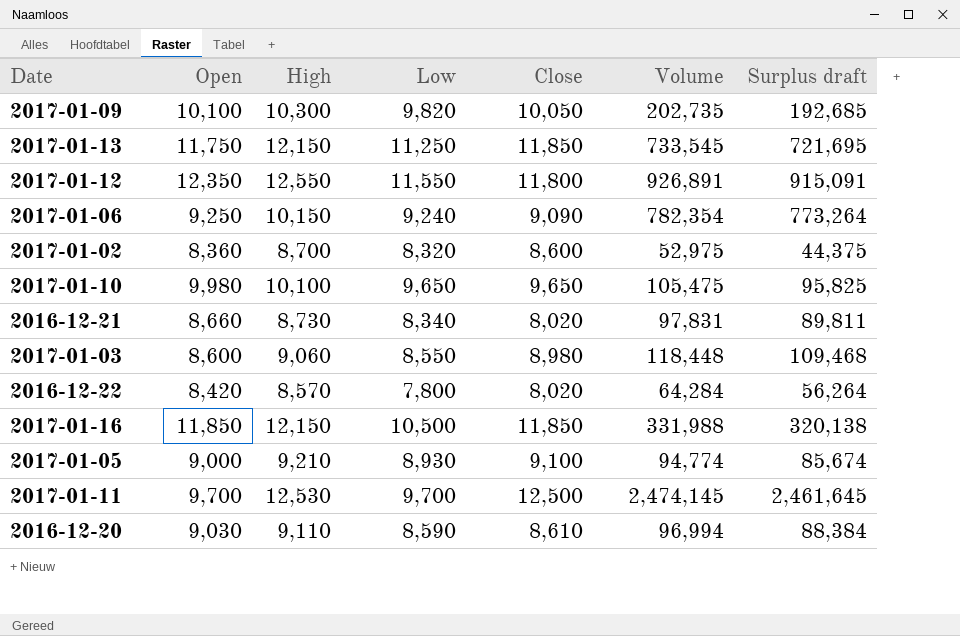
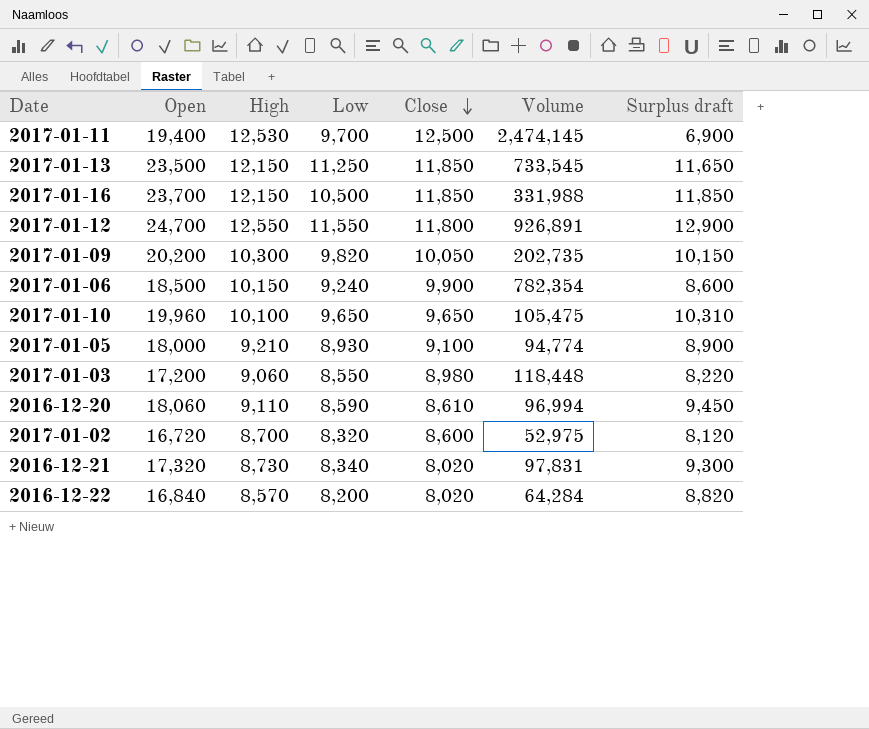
row order: none -> Close descending
column Surplus draft | formula: [Volume] - [Close] -> [Open] - [Close]
2017-01-11 | Open: 9,700 -> 19,400
2017-01-13 | Open: 11,750 -> 23,500
2017-01-16 | Open: 11,850 -> 23,700
2017-01-12 | Open: 12,350 -> 24,700
2017-01-09 | Open: 10,100 -> 20,200
2017-01-06 | Open: 9,250 -> 18,500
2017-01-06 | Close: 9,090 -> 9,900
2017-01-10 | Open: 9,980 -> 19,960
2017-01-05 | Open: 9,000 -> 18,000
2017-01-03 | Open: 8,600 -> 17,200
2016-12-20 | Open: 9,030 -> 18,060
2017-01-02 | Open: 8,360 -> 16,720
2016-12-21 | Open: 8,660 -> 17,320
2016-12-22 | Open: 8,420 -> 16,840
2016-12-22 | Low: 7,800 -> 8,200

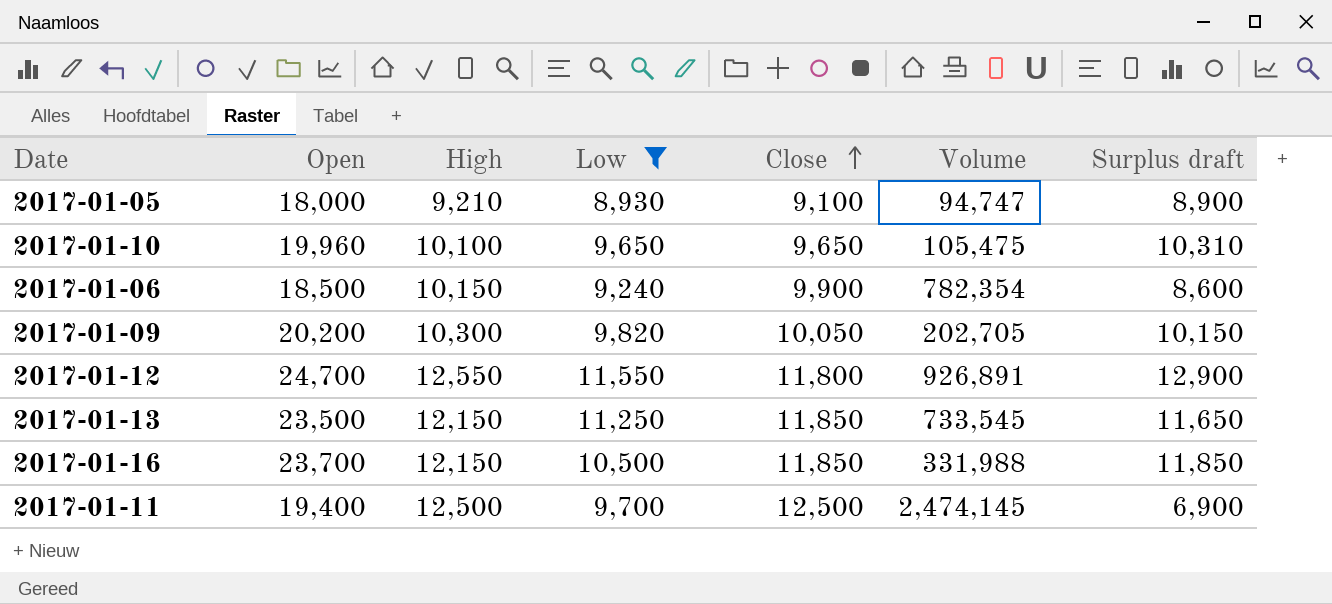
filter: none -> Low >= 8,930
row order: Close descending -> Close ascending
2017-01-05 | Volume: 94,774 -> 94,747
2017-01-09 | Volume: 202,735 -> 202,705
2017-01-11 | High: 12,530 -> 12,500

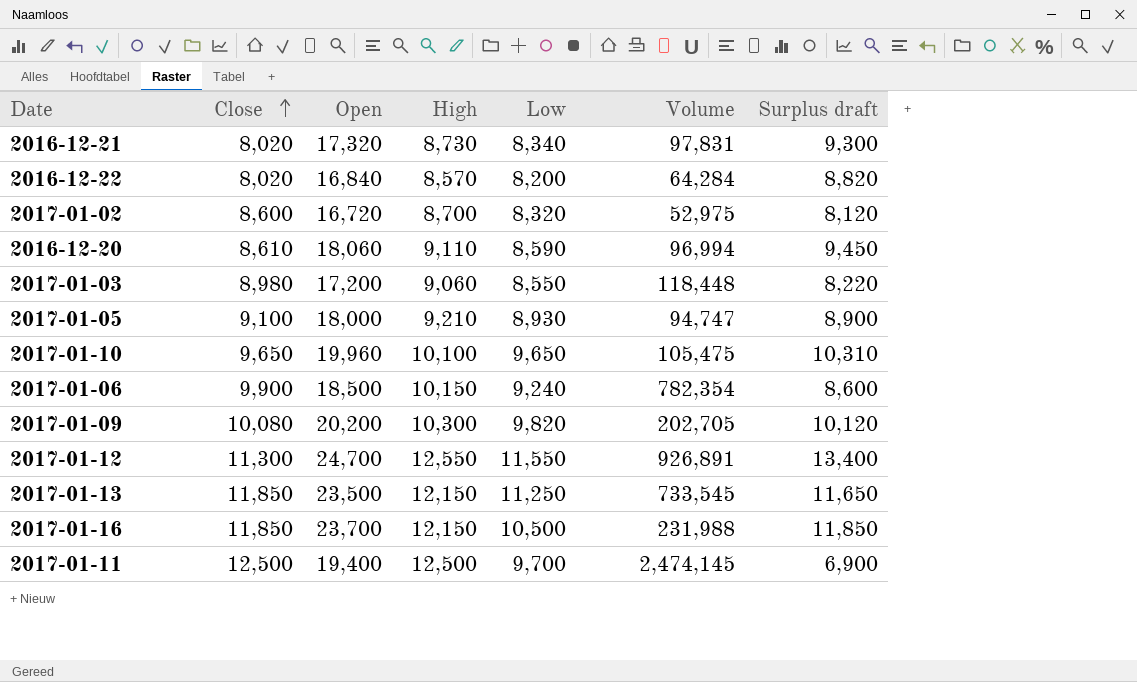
filter: Low >= 8,930 -> none
column Close | position: 5 -> 2
2017-01-09 | Close: 10,050 -> 10,080
2017-01-09 | Surplus draft: 10,150 -> 10,120
2017-01-12 | Close: 11,800 -> 11,300
2017-01-12 | Surplus draft: 12,900 -> 13,400
2017-01-16 | Volume: 331,988 -> 231,988

